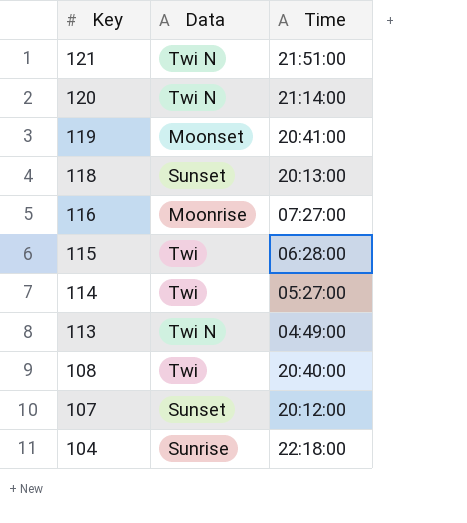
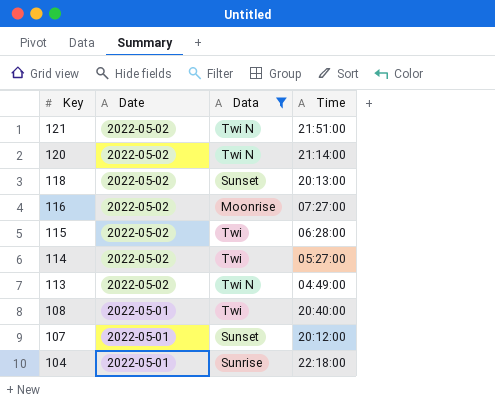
filter: none -> Data != Moonset
column Date | position: none -> 2

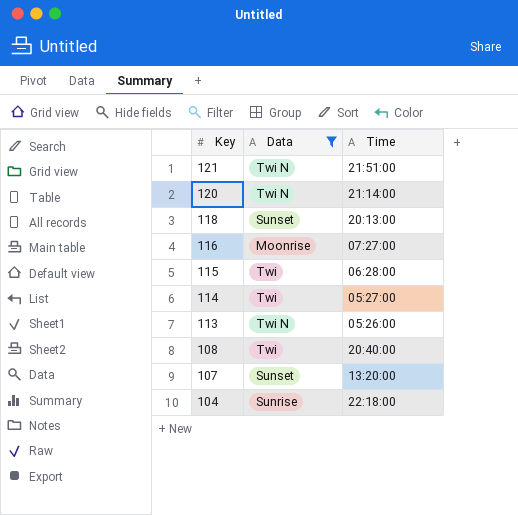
column Date | position: 2 -> none
113 | Time: 04:49:00 -> 05:26:00
107 | Time: 20:12:00 -> 13:20:00

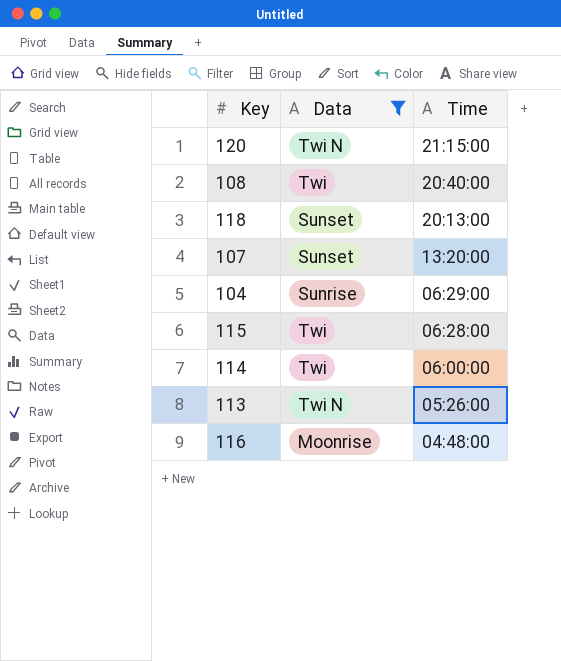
row order: Key descending -> Time descending
row 121: Twi N | 21:51:00 -> none
120 | Time: 21:14:00 -> 21:15:00
104 | Time: 22:18:00 -> 06:29:00
114 | Time: 05:27:00 -> 06:00:00
116 | Time: 07:27:00 -> 04:48:00

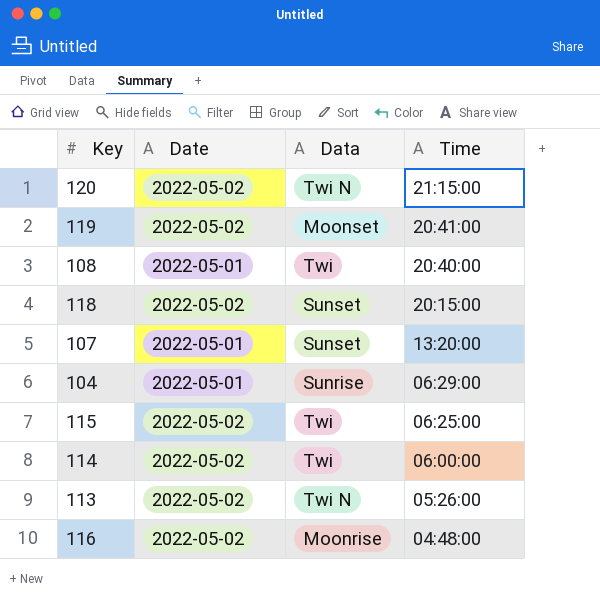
filter: Data != Moonset -> none
column Date | position: none -> 2
118 | Time: 20:13:00 -> 20:15:00
115 | Time: 06:28:00 -> 06:25:00

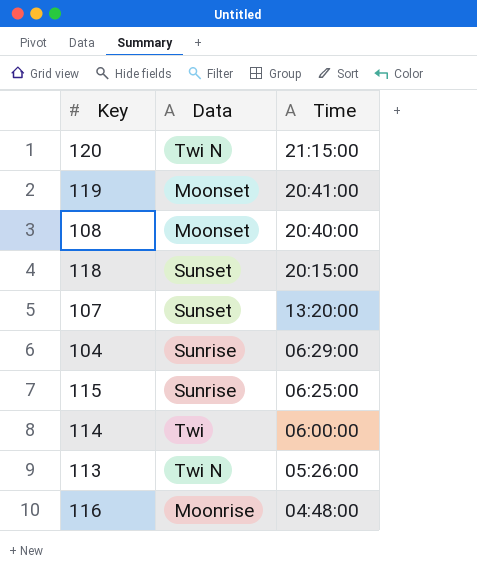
column Date | position: 2 -> none
108 | Data: Twi -> Moonset
115 | Data: Twi -> Sunrise

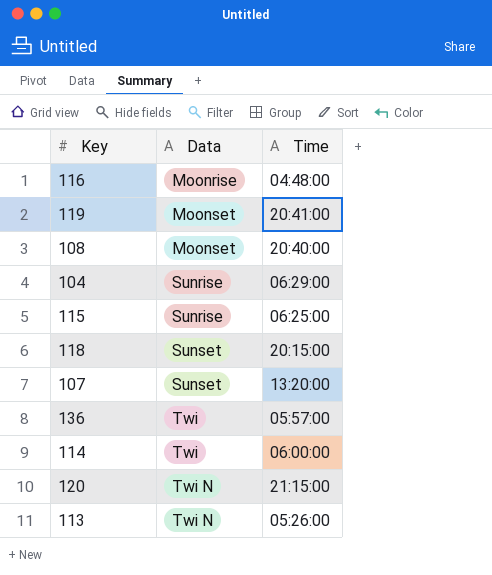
row order: Time descending -> Data ascending
row 136: none -> Twi | 05:57:00

